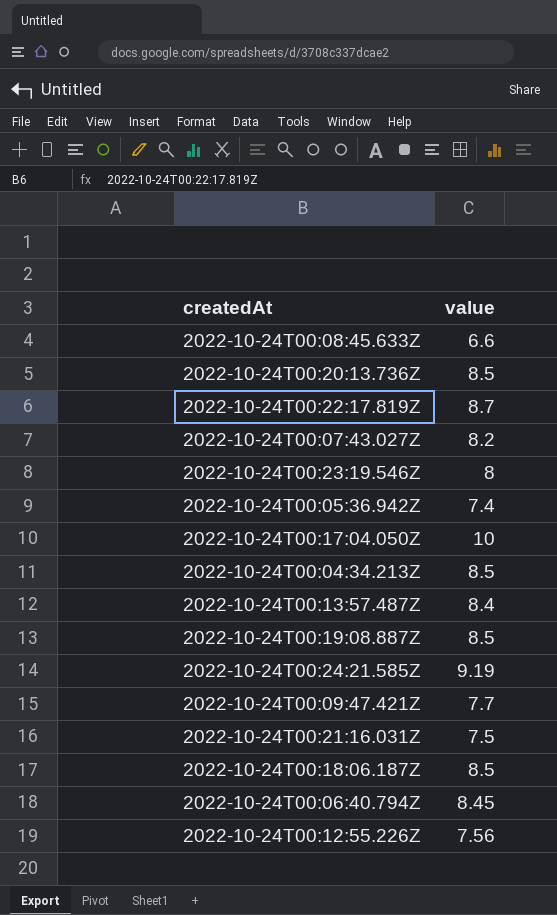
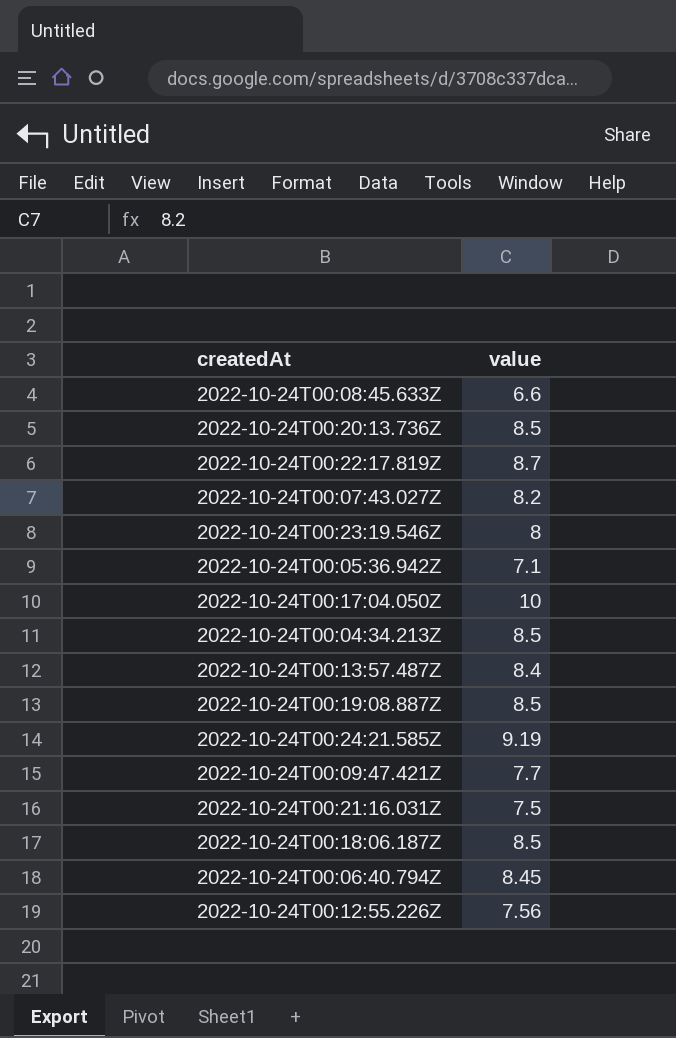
2022-10-24T00:05:36.942Z | value: 7.4 -> 7.1

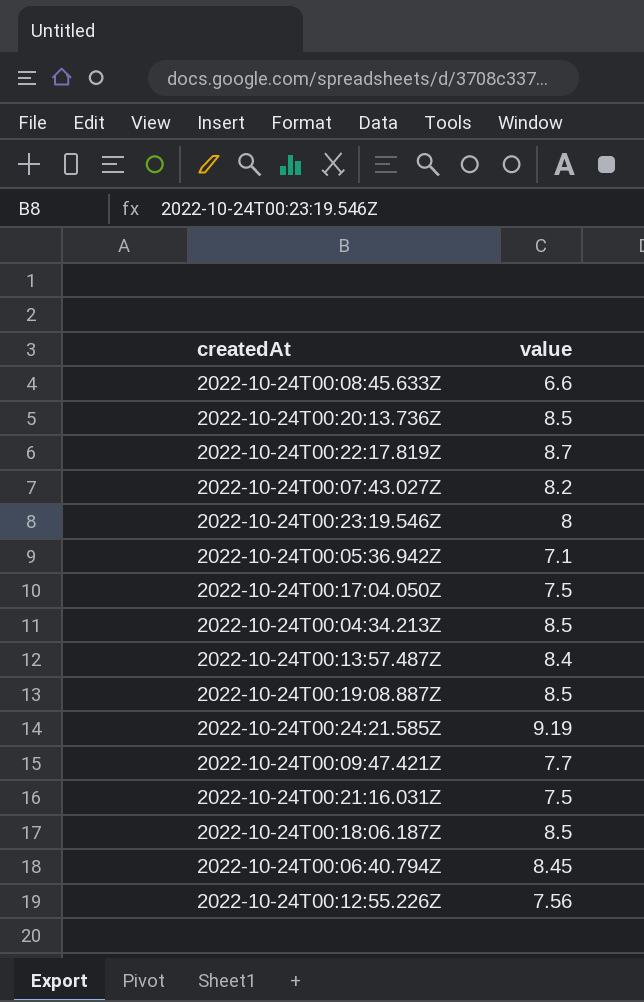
2022-10-24T00:17:04.050Z | value: 10 -> 7.5

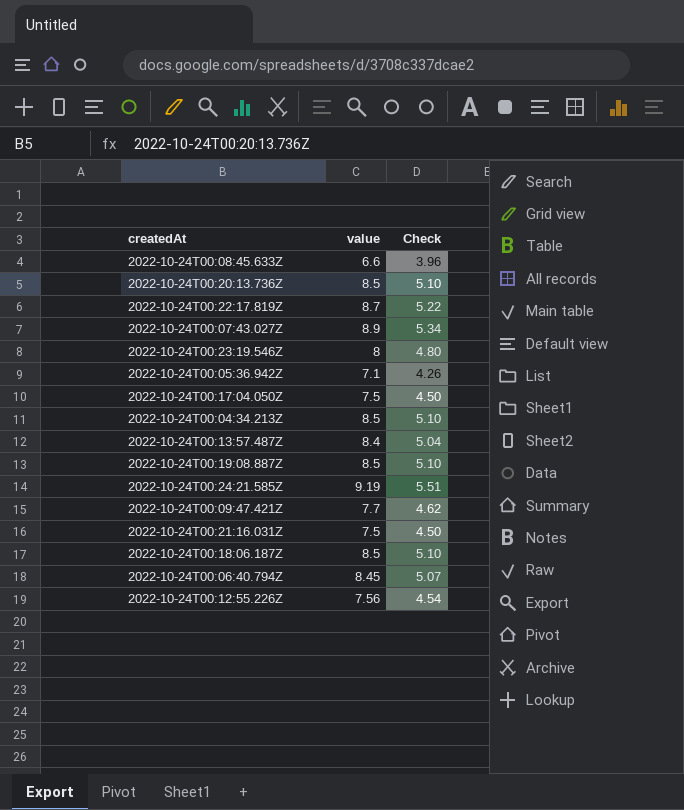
column Check | formula: none -> [value] * 0.6
2022-10-24T00:07:43.027Z | value: 8.2 -> 8.9

